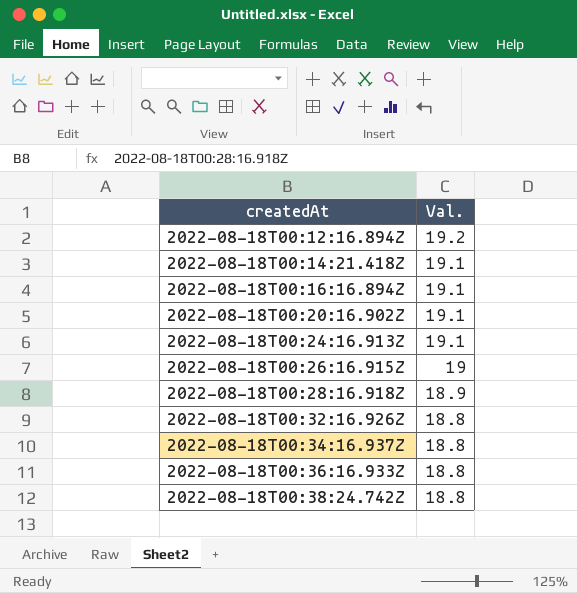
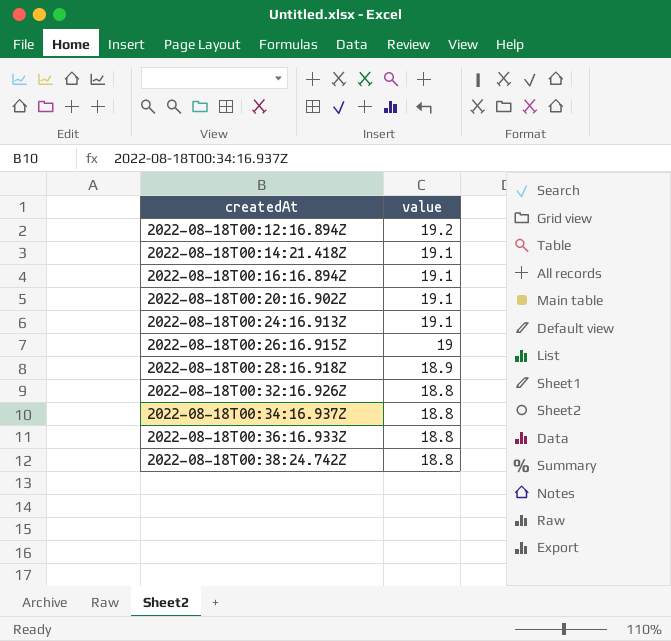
column name: Val. -> value

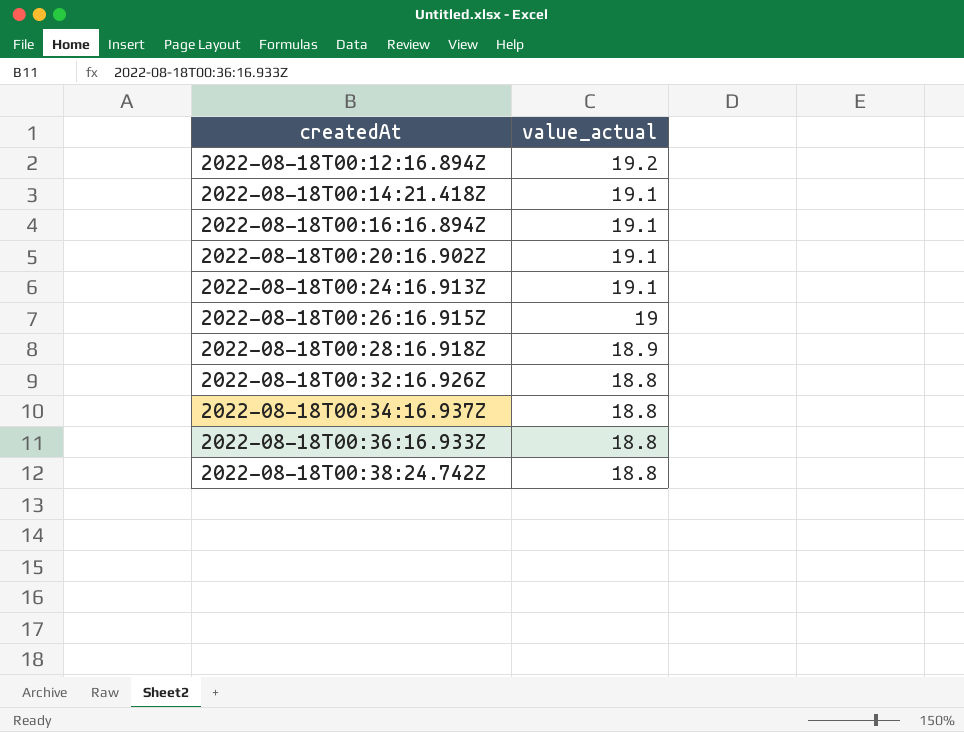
column name: value -> value_actual

